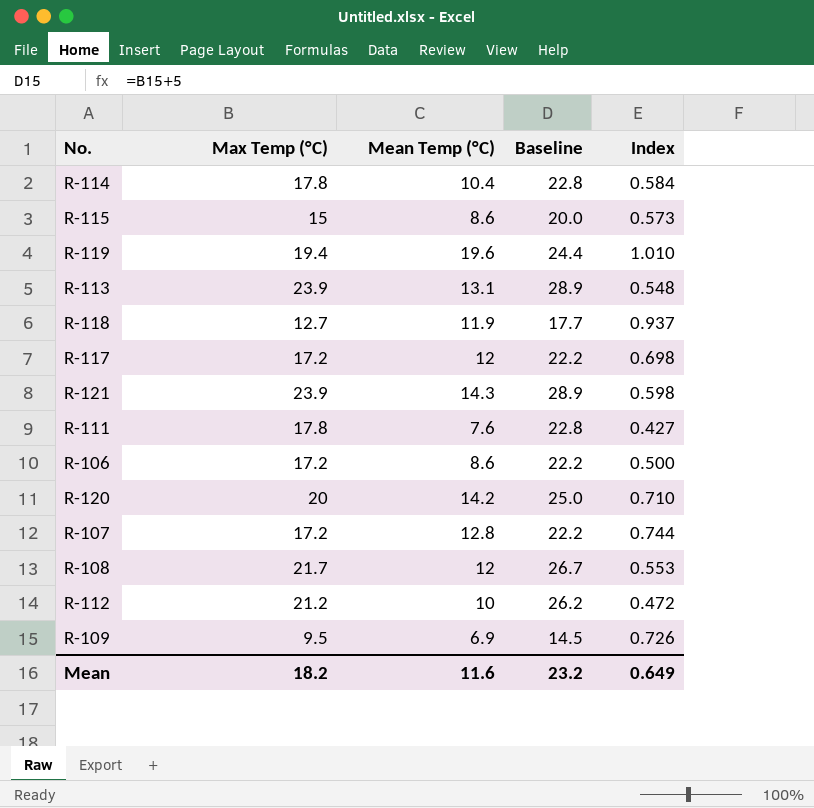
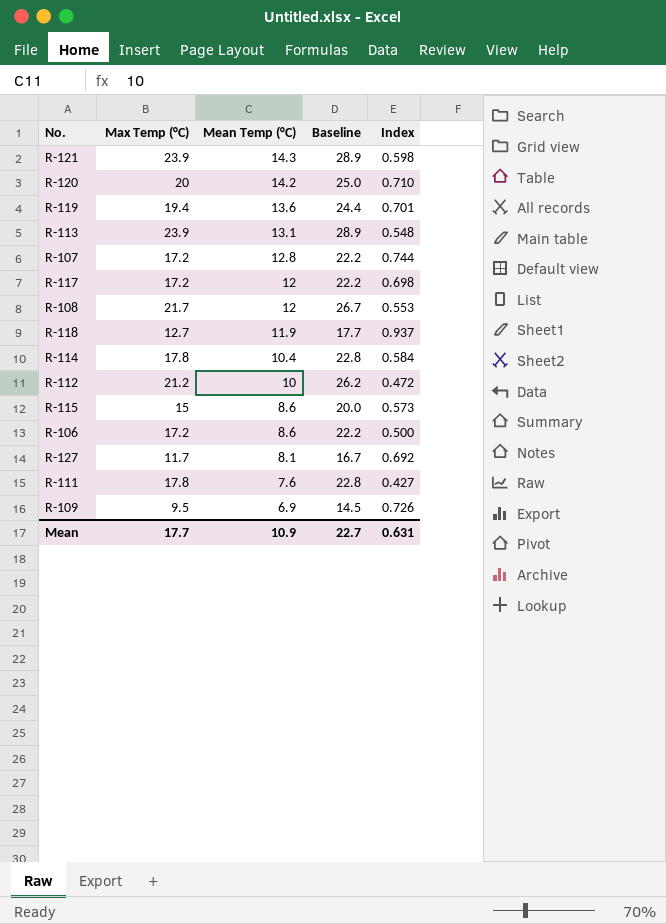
row order: none -> Mean Temp (°C) descending
R-119 | Mean Temp (°C): 19.6 -> 13.6
R-119 | Index: 1.010 -> 0.701
row R-127: none -> 11.7 | 8.1 | 16.7 | 0.692
Mean | Max Temp (°C): 18.2 -> 17.7
Mean | Mean Temp (°C): 11.6 -> 10.9
Mean | Baseline: 23.2 -> 22.7
Mean | Index: 0.649 -> 0.631

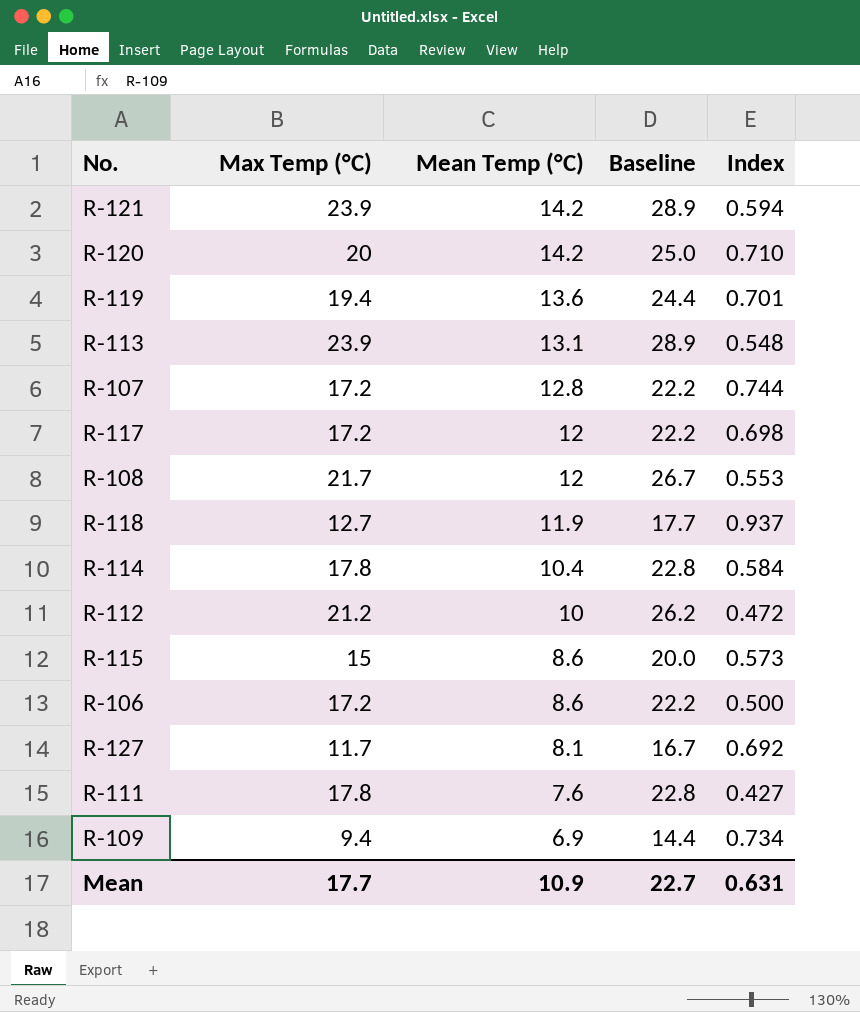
R-121 | Mean Temp (°C): 14.3 -> 14.2
R-121 | Index: 0.598 -> 0.594
R-109 | Max Temp (°C): 9.5 -> 9.4
R-109 | Baseline: 14.5 -> 14.4
R-109 | Index: 0.726 -> 0.734

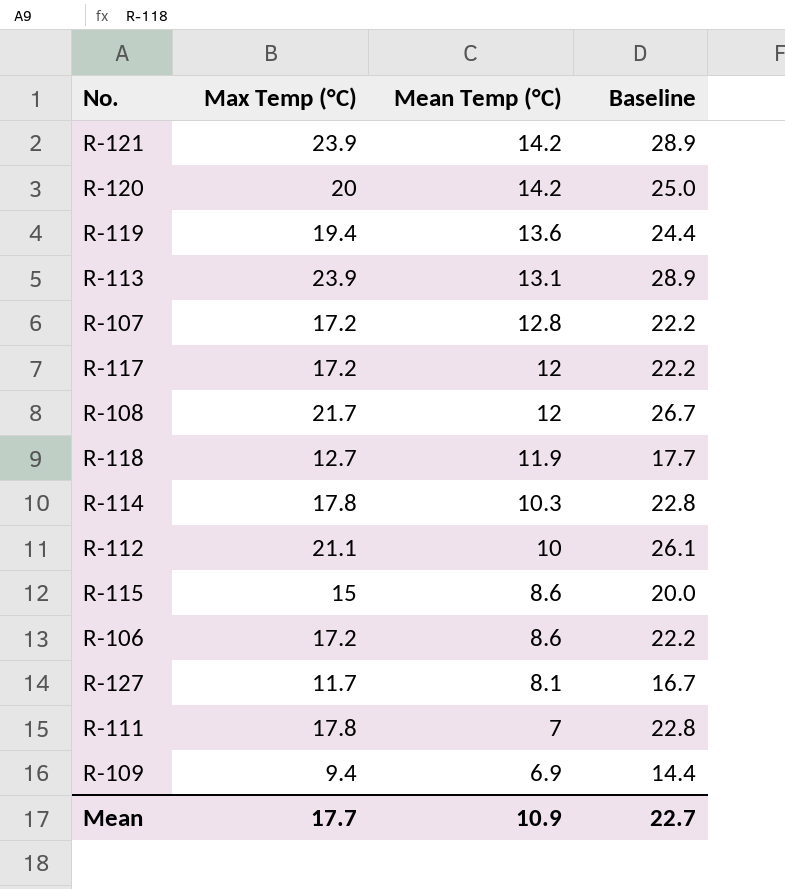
column Index | formula: [Mean Temp (°C)] / [Max Temp (°C)] -> none
R-114 | Mean Temp (°C): 10.4 -> 10.3
R-112 | Max Temp (°C): 21.2 -> 21.1
R-112 | Baseline: 26.2 -> 26.1
R-111 | Mean Temp (°C): 7.6 -> 7

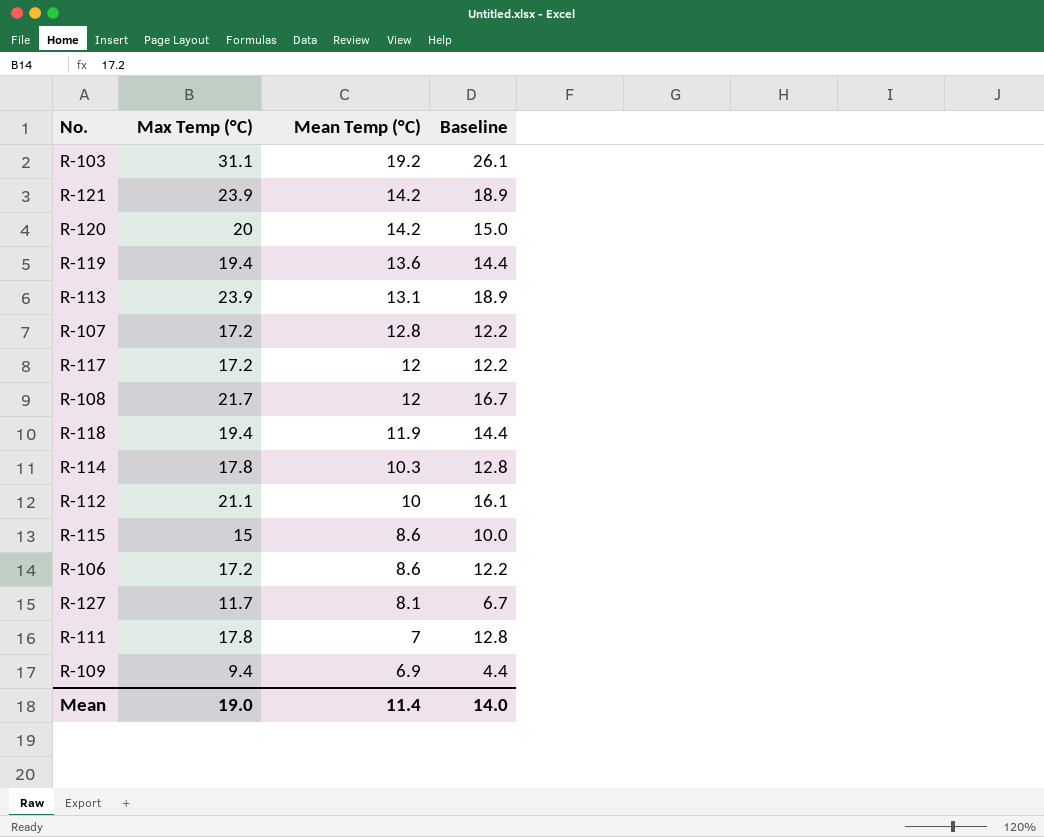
column Baseline | formula: [Max Temp (°C)] + 5 -> [Max Temp (°C)] - 5
row R-103: none -> 31.1 | 19.2 | 26.1
R-118 | Max Temp (°C): 12.7 -> 19.4
Mean | Max Temp (°C): 17.7 -> 19.0
Mean | Mean Temp (°C): 10.9 -> 11.4
Mean | Baseline: 22.7 -> 14.0

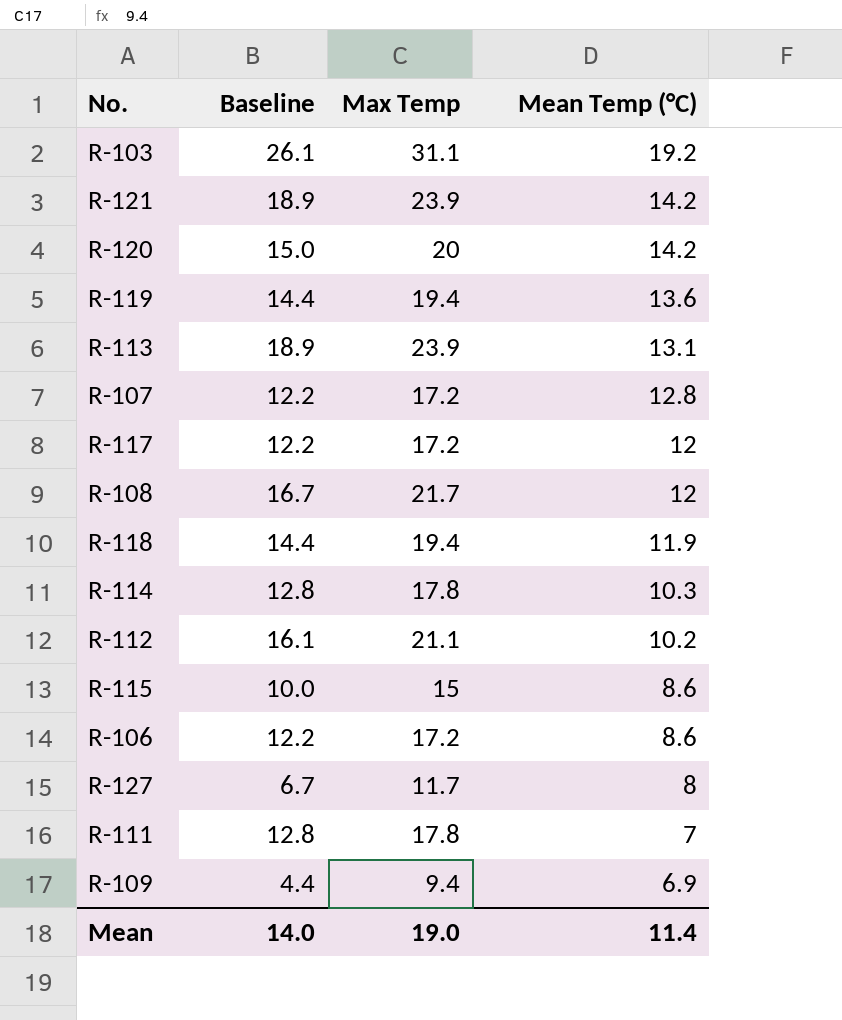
column Baseline | position: 4 -> 2
column name: Max Temp (°C) -> Max Temp
R-112 | Mean Temp (°C): 10 -> 10.2
R-127 | Mean Temp (°C): 8.1 -> 8

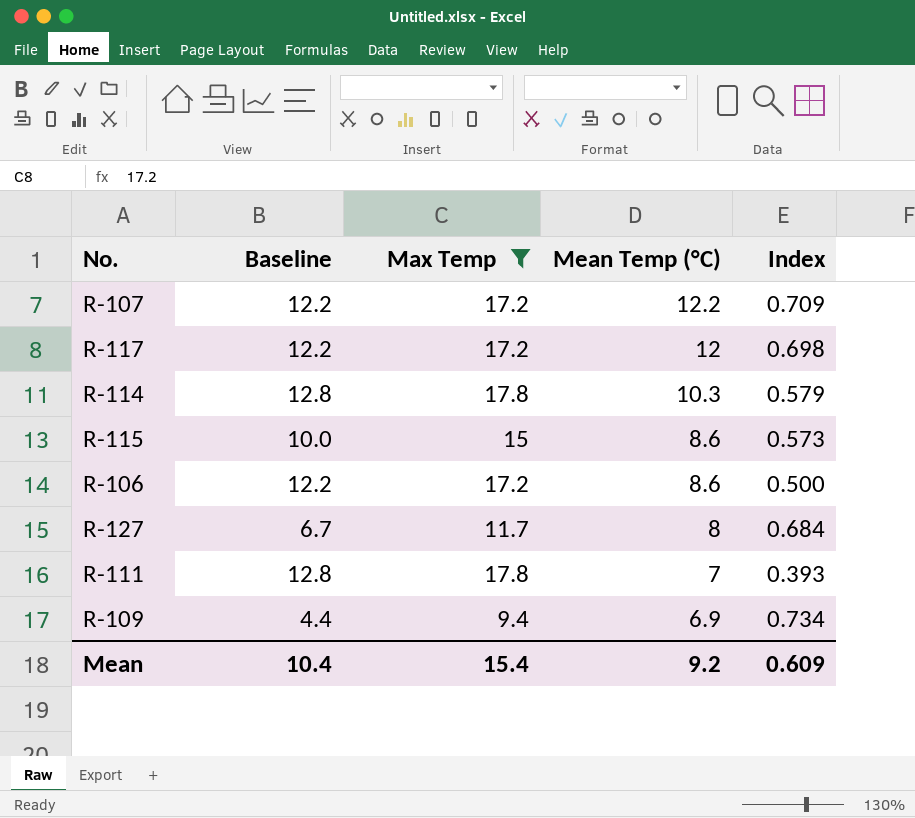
filter: none -> Max Temp <= 17.8
column Index | formula: none -> [Mean Temp (°C)] / [Max Temp]
R-107 | Mean Temp (°C): 12.8 -> 12.2
Mean | Baseline: 14.0 -> 10.4
Mean | Max Temp: 19.0 -> 15.4
Mean | Mean Temp (°C): 11.4 -> 9.2

